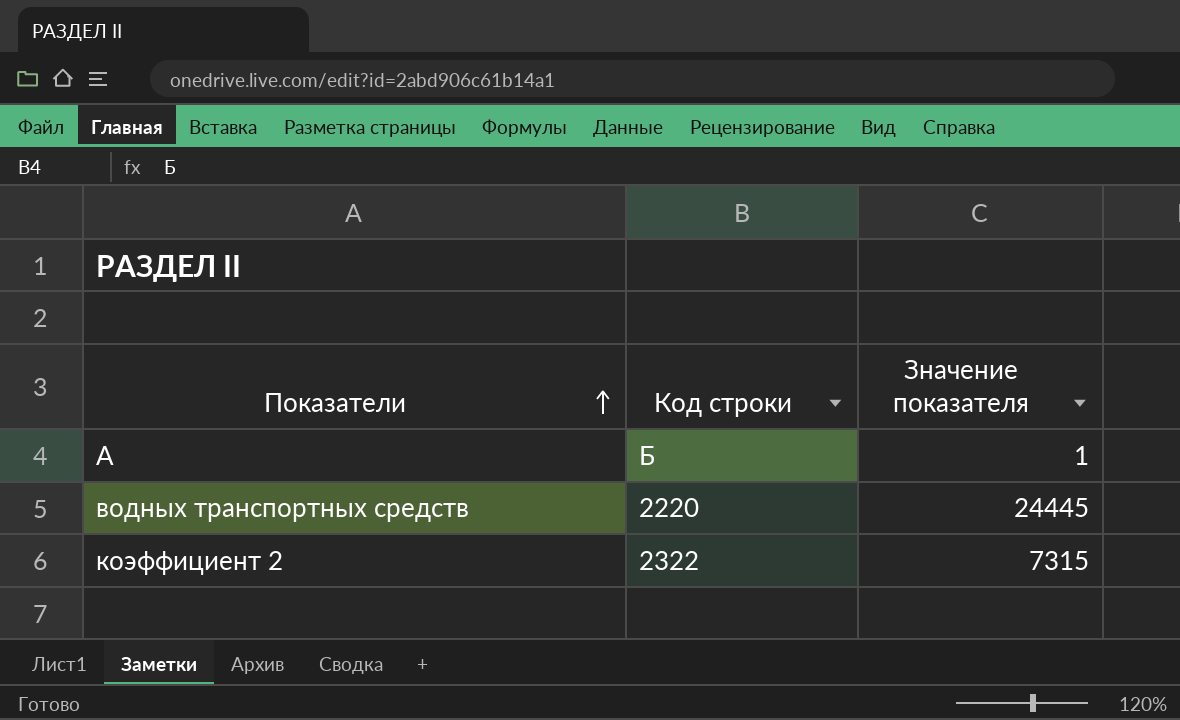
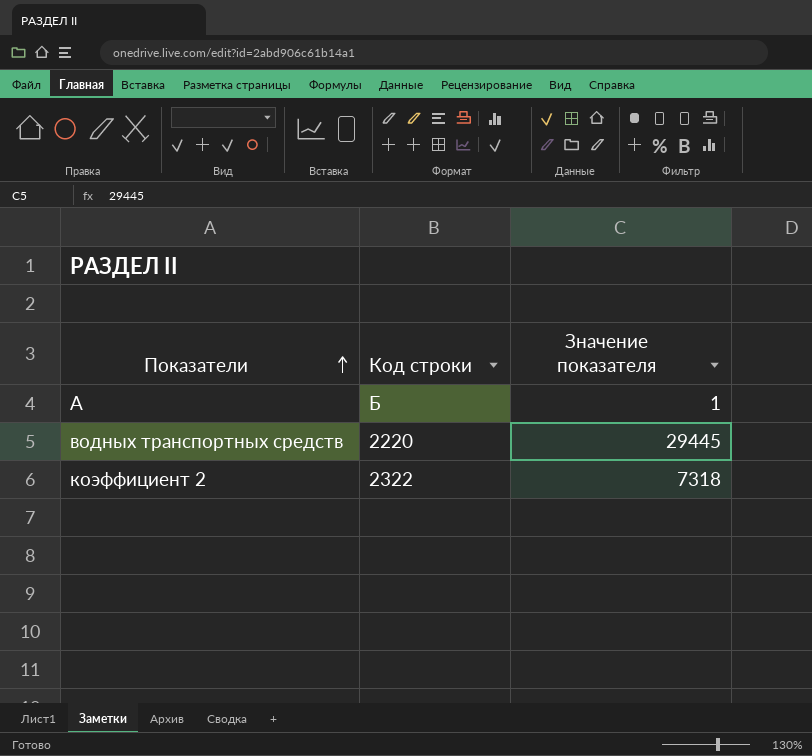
водных транспортных средств | Значение показателя: 24445 -> 29445
коэффициент 2 | Значение показателя: 7315 -> 7318

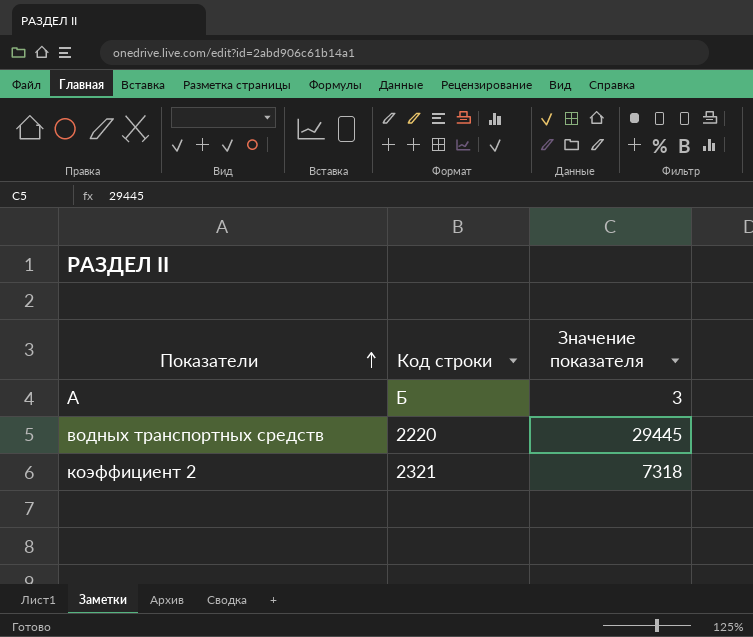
А | Значение показателя: 1 -> 3
коэффициент 2 | Код строки: 2322 -> 2321

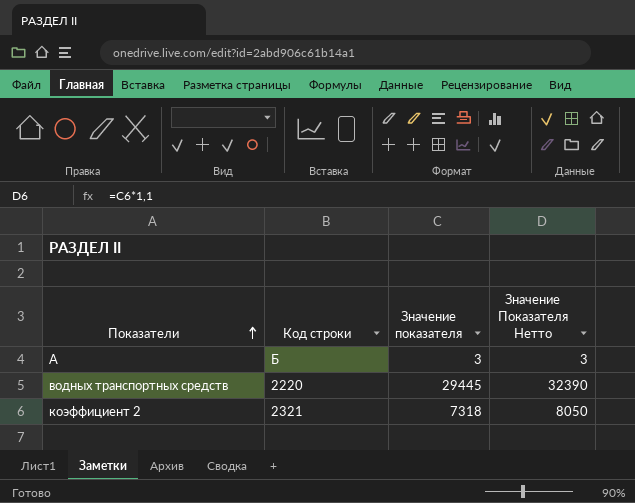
column Значение Показателя Нетто | formula: none -> [Значение показателя] * 1,1

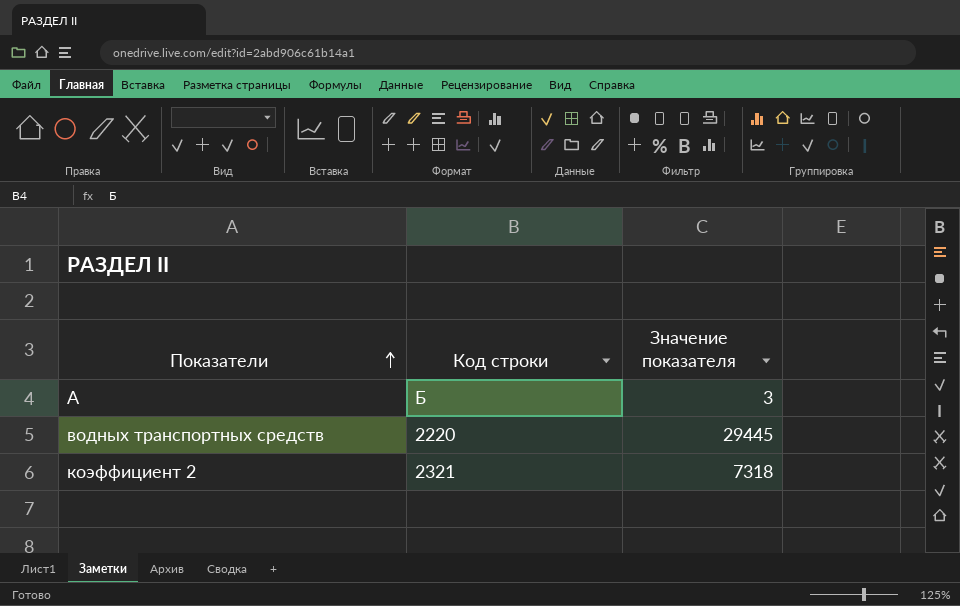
column Значение Показателя Нетто | formula: [Значение показателя] * 1,1 -> none

